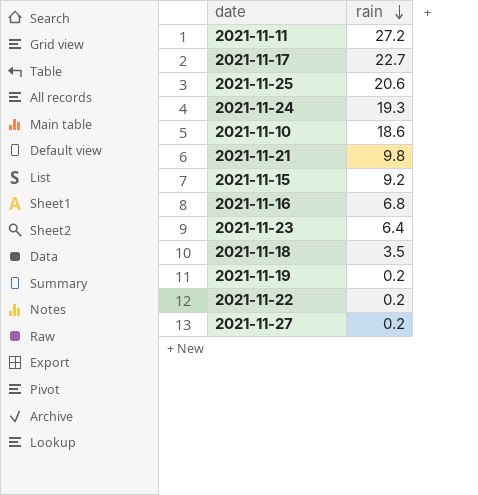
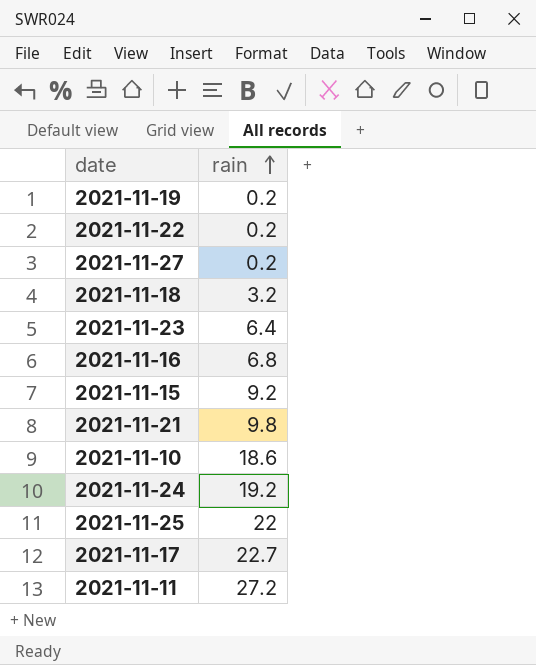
row order: rain descending -> rain ascending
2021-11-18 | rain: 3.5 -> 3.2
2021-11-24 | rain: 19.3 -> 19.2
2021-11-25 | rain: 20.6 -> 22

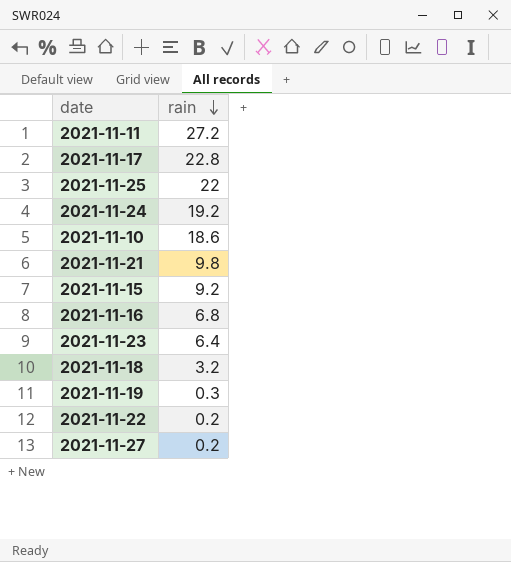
row order: rain ascending -> rain descending
2021-11-17 | rain: 22.7 -> 22.8
2021-11-19 | rain: 0.2 -> 0.3

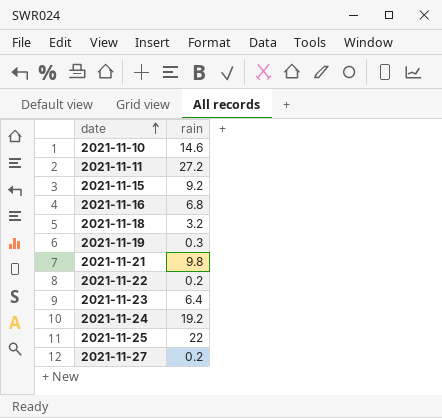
row order: rain descending -> date ascending
row 2021-11-17: 22.8 -> none
2021-11-10 | rain: 18.6 -> 14.6

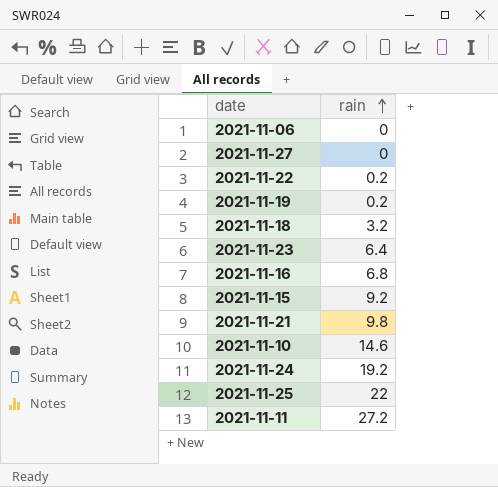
row order: date ascending -> rain ascending
row 2021-11-06: none -> 0
2021-11-27 | rain: 0.2 -> 0
2021-11-19 | rain: 0.3 -> 0.2

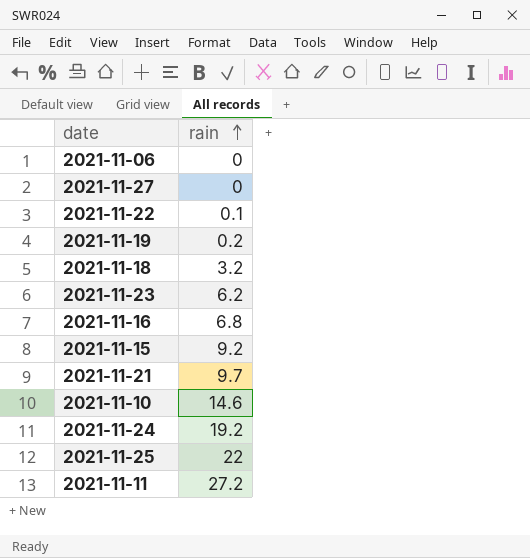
2021-11-22 | rain: 0.2 -> 0.1
2021-11-23 | rain: 6.4 -> 6.2
2021-11-21 | rain: 9.8 -> 9.7

